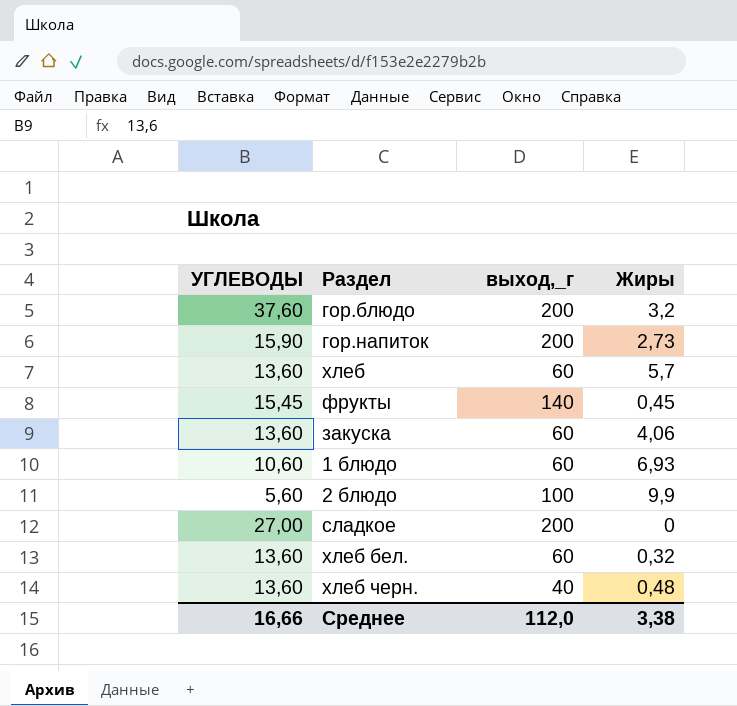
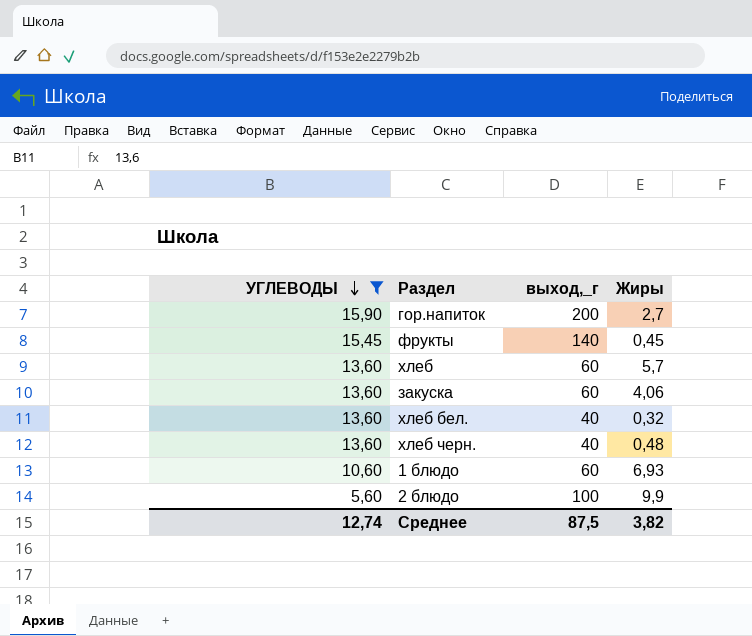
filter: none -> УГЛЕВОДЫ <= 15,90
row order: none -> УГЛЕВОДЫ descending
гор.напиток | Жиры: 2,73 -> 2,7
хлеб бел. | выход,_г: 60 -> 40
Среднее | УГЛЕВОДЫ: 16,66 -> 12,74
Среднее | выход,_г: 112,0 -> 87,5
Среднее | Жиры: 3,38 -> 3,82

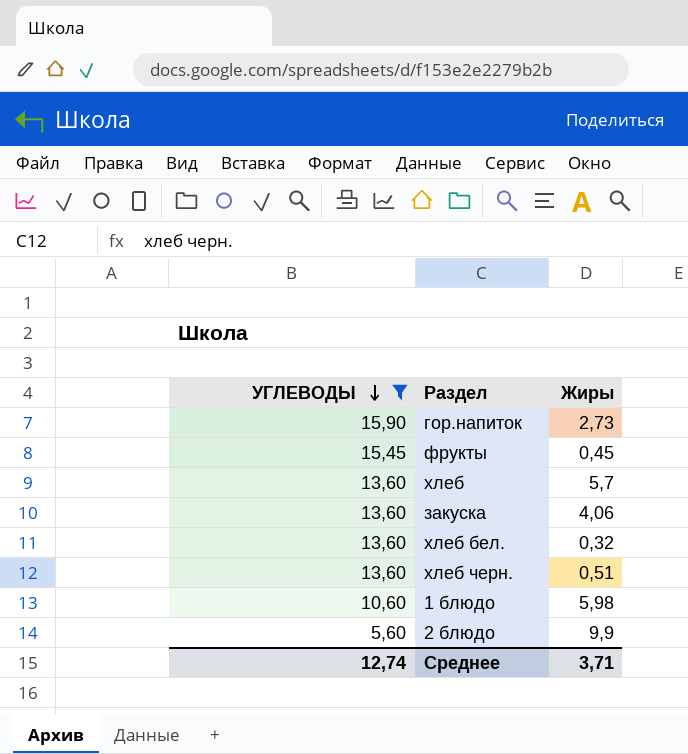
column выход,_г | position: 3 -> none
гор.напиток | Жиры: 2,7 -> 2,73
хлеб черн. | Жиры: 0,48 -> 0,51
1 блюдо | Жиры: 6,93 -> 5,98
Среднее | Жиры: 3,82 -> 3,71

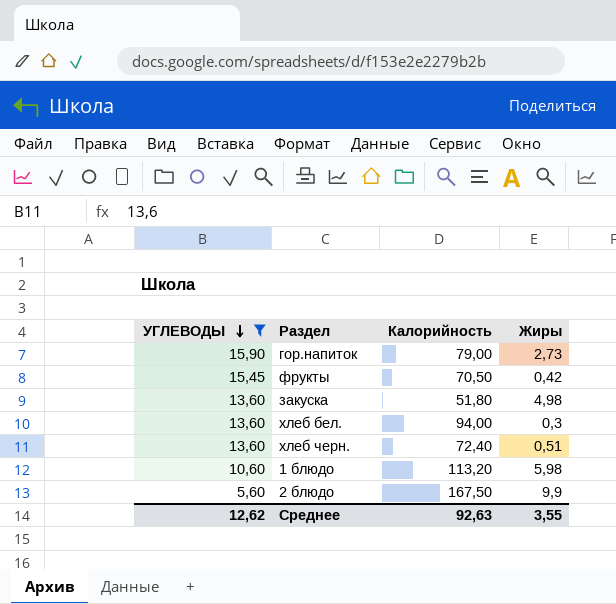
column Калорийность | position: none -> 3
row хлеб: 13,60 | 5,7 -> none
фрукты | Жиры: 0,45 -> 0,42
закуска | Жиры: 4,06 -> 4,98
хлеб бел. | Жиры: 0,32 -> 0,3
Среднее | УГЛЕВОДЫ: 12,74 -> 12,62
Среднее | Жиры: 3,71 -> 3,55

